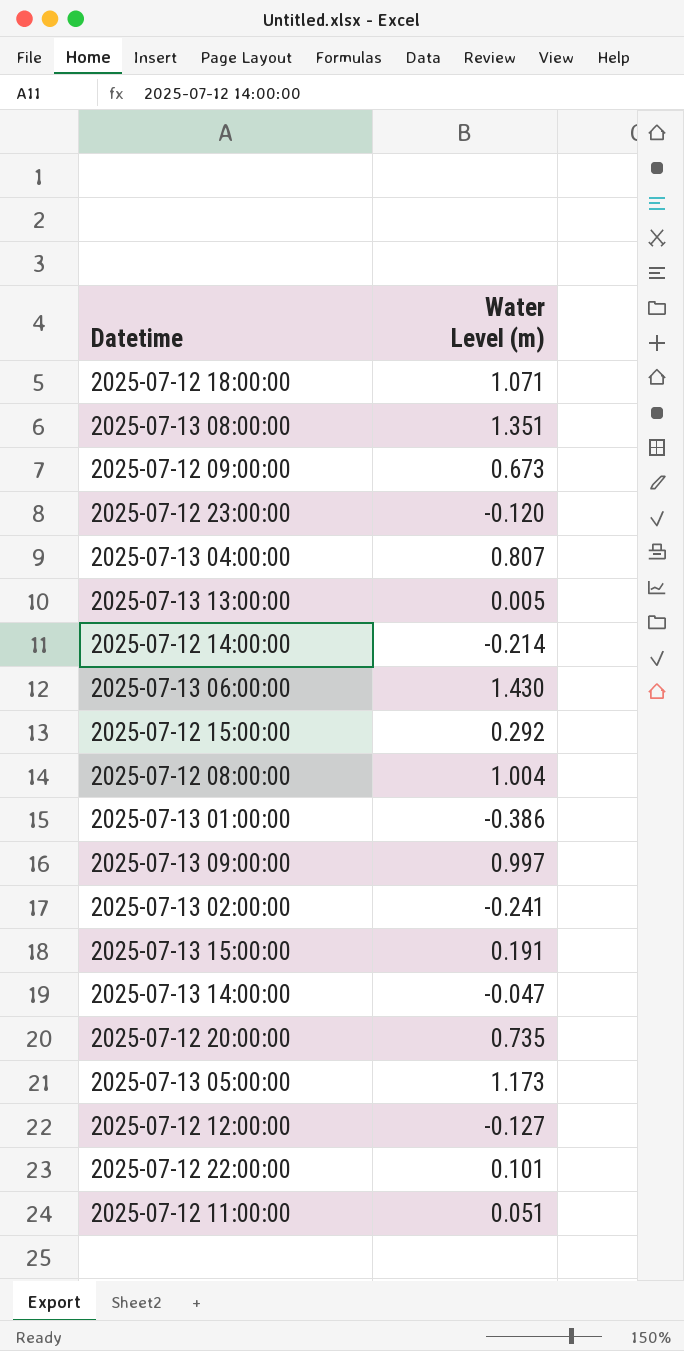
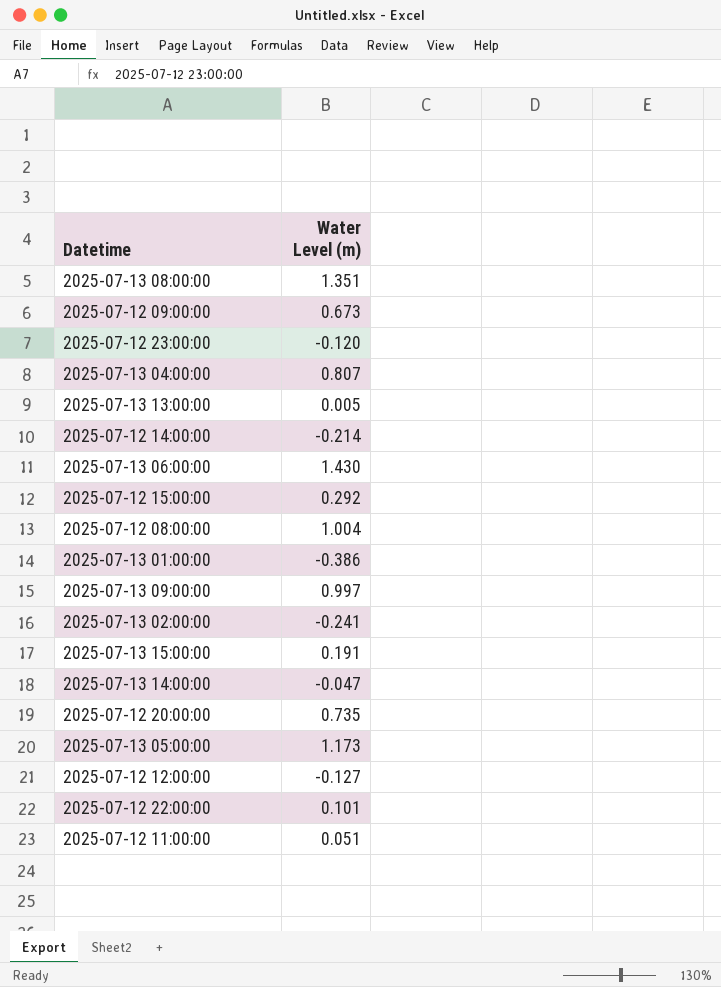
row 2025-07-12 18:00:00: 1.071 -> none

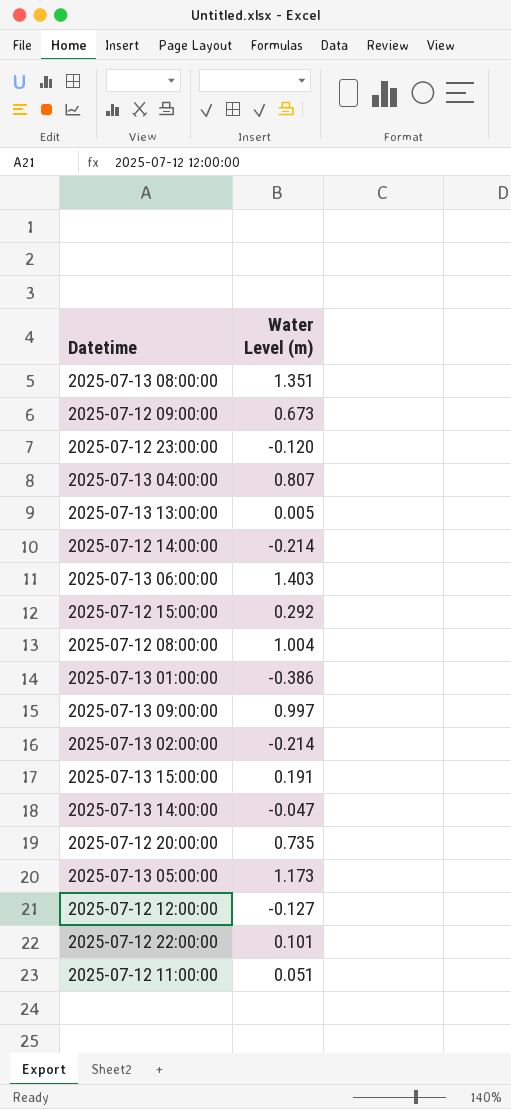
2025-07-13 06:00:00 | Water Level (m): 1.430 -> 1.403
2025-07-13 02:00:00 | Water Level (m): -0.241 -> -0.214

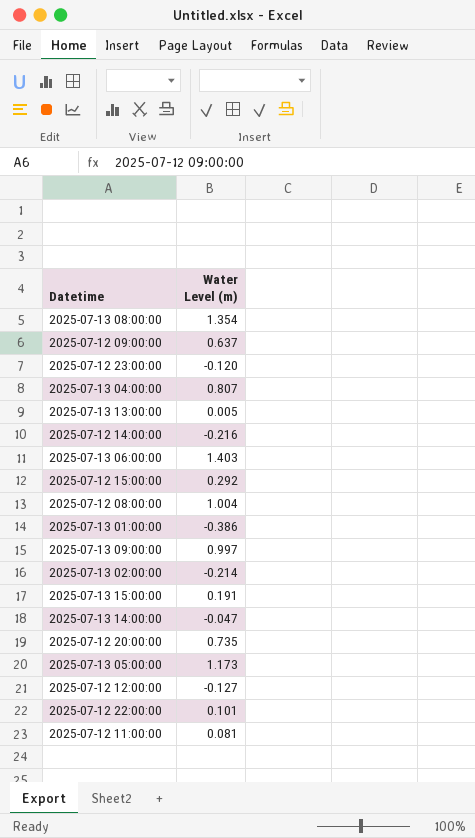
2025-07-13 08:00:00 | Water Level (m): 1.351 -> 1.354
2025-07-12 09:00:00 | Water Level (m): 0.673 -> 0.637
2025-07-12 14:00:00 | Water Level (m): -0.214 -> -0.216
2025-07-12 11:00:00 | Water Level (m): 0.051 -> 0.081

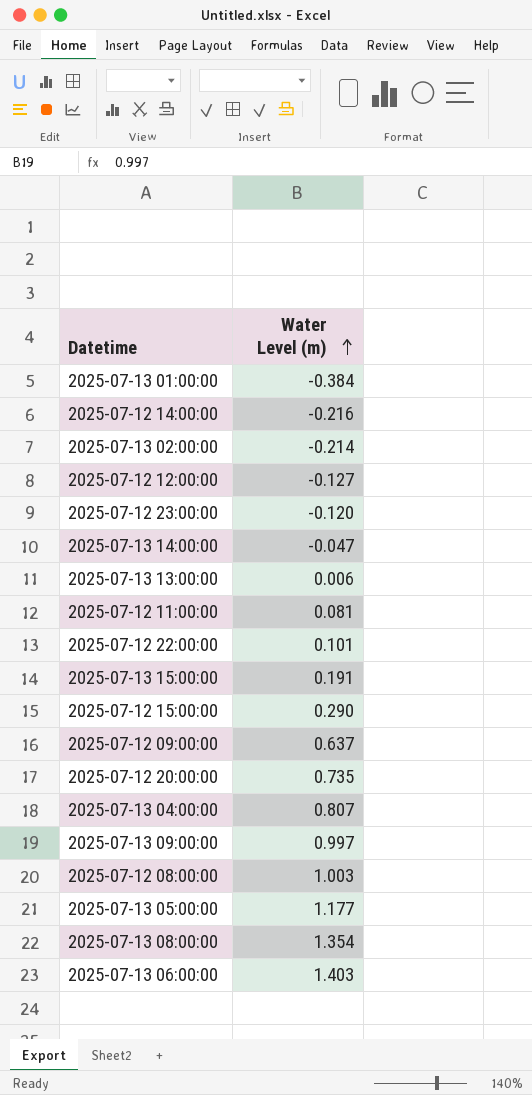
row order: none -> Water Level (m) ascending
2025-07-13 01:00:00 | Water Level (m): -0.386 -> -0.384
2025-07-13 13:00:00 | Water Level (m): 0.005 -> 0.006
2025-07-12 15:00:00 | Water Level (m): 0.292 -> 0.290
2025-07-12 08:00:00 | Water Level (m): 1.004 -> 1.003
2025-07-13 05:00:00 | Water Level (m): 1.173 -> 1.177

